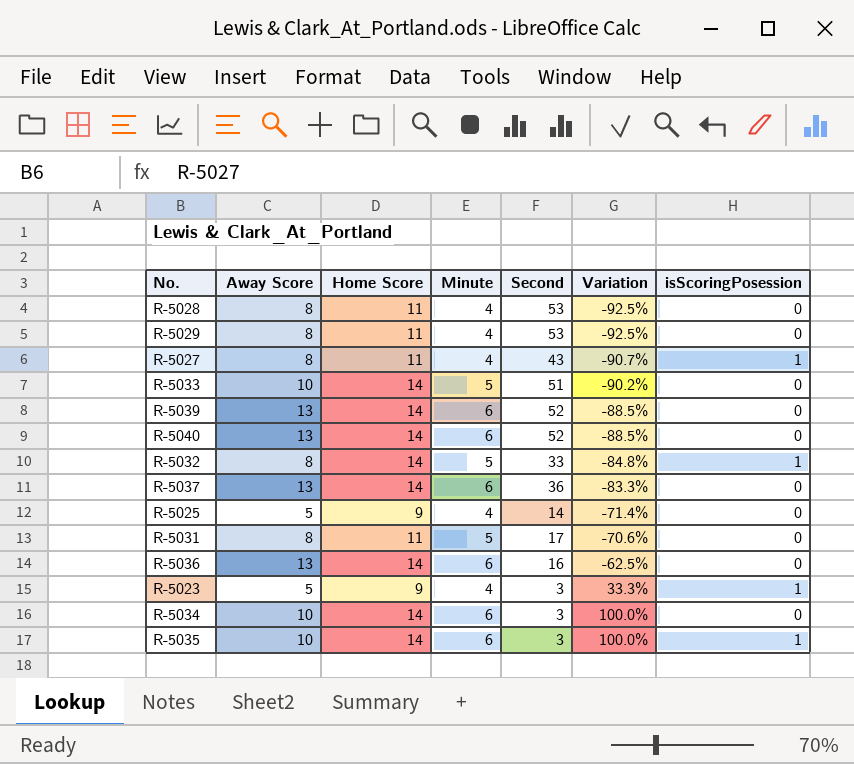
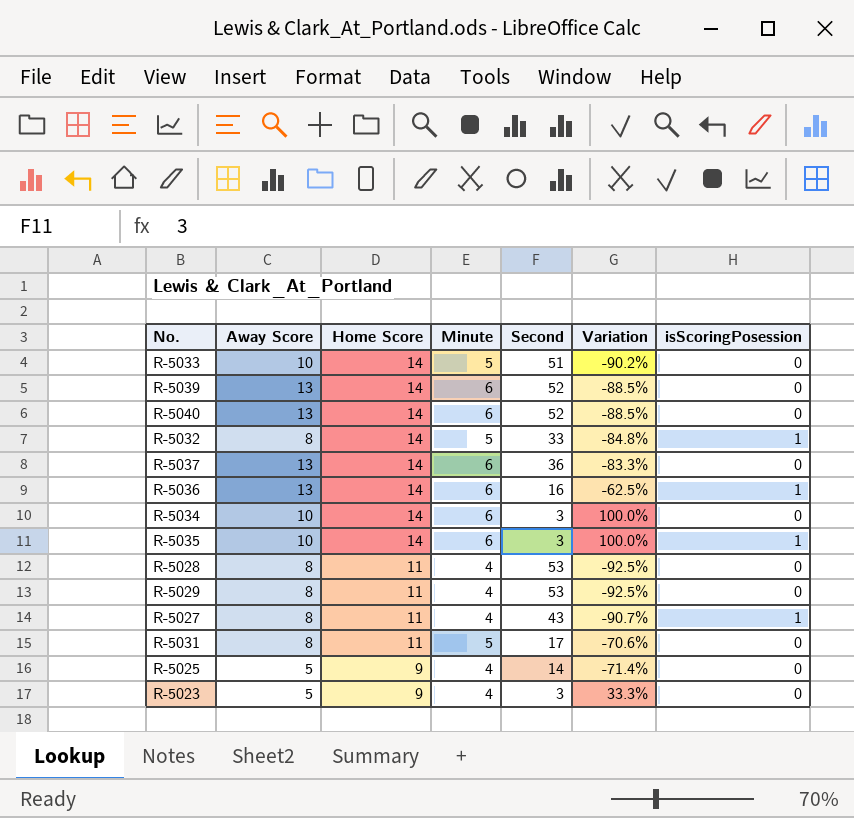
row order: Variation ascending -> Home Score descending
R-5036 | isScoringPosession: 0 -> 1
R-5023 | isScoringPosession: 1 -> 0

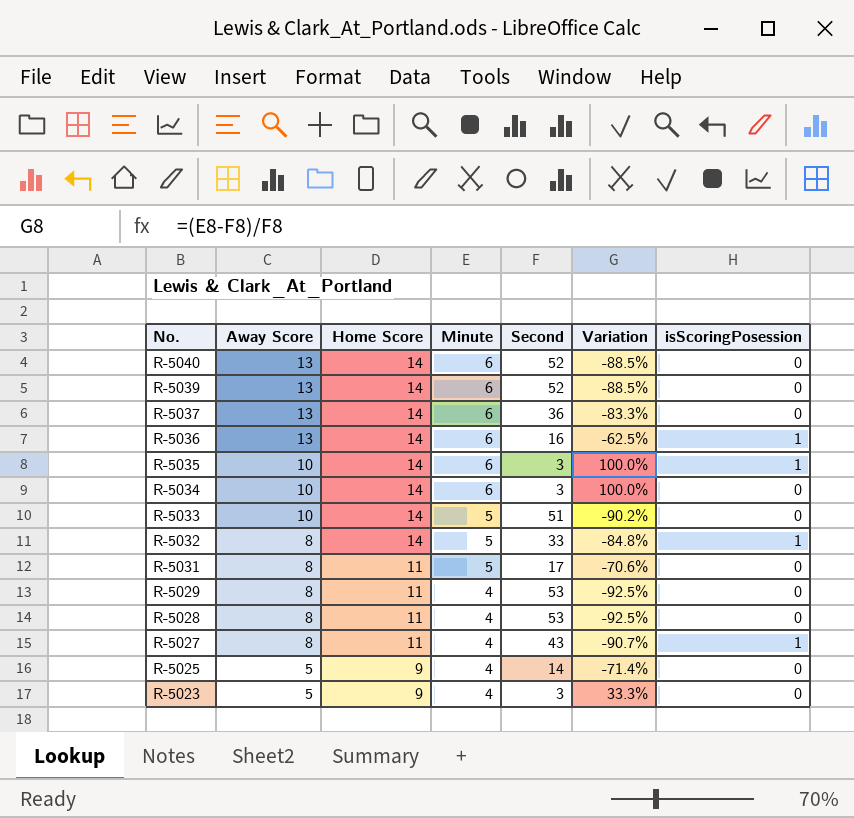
row order: Home Score descending -> No. descending

